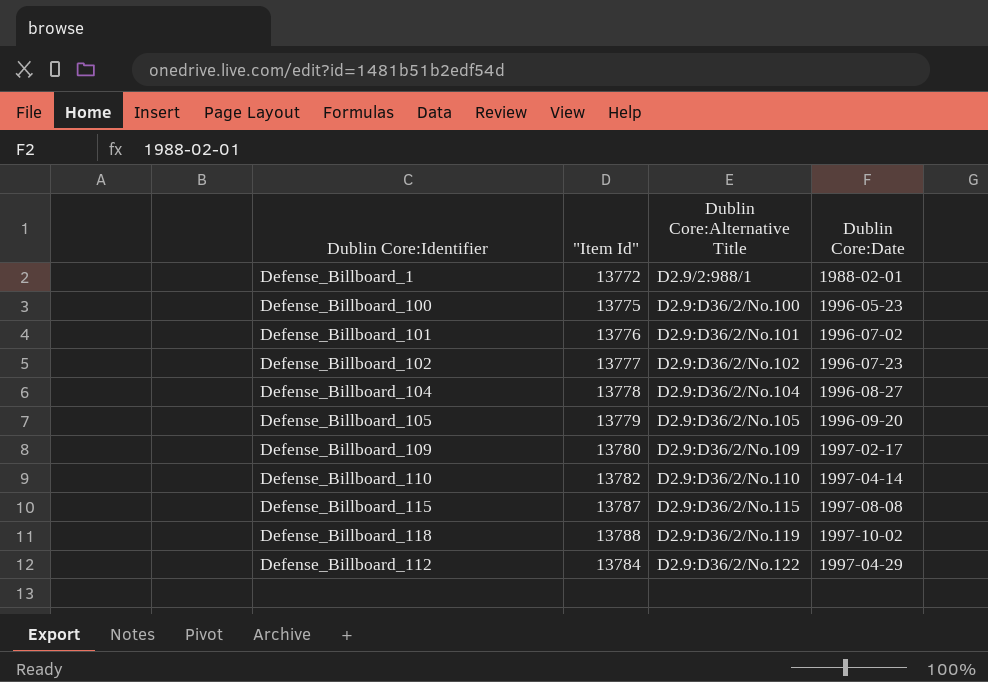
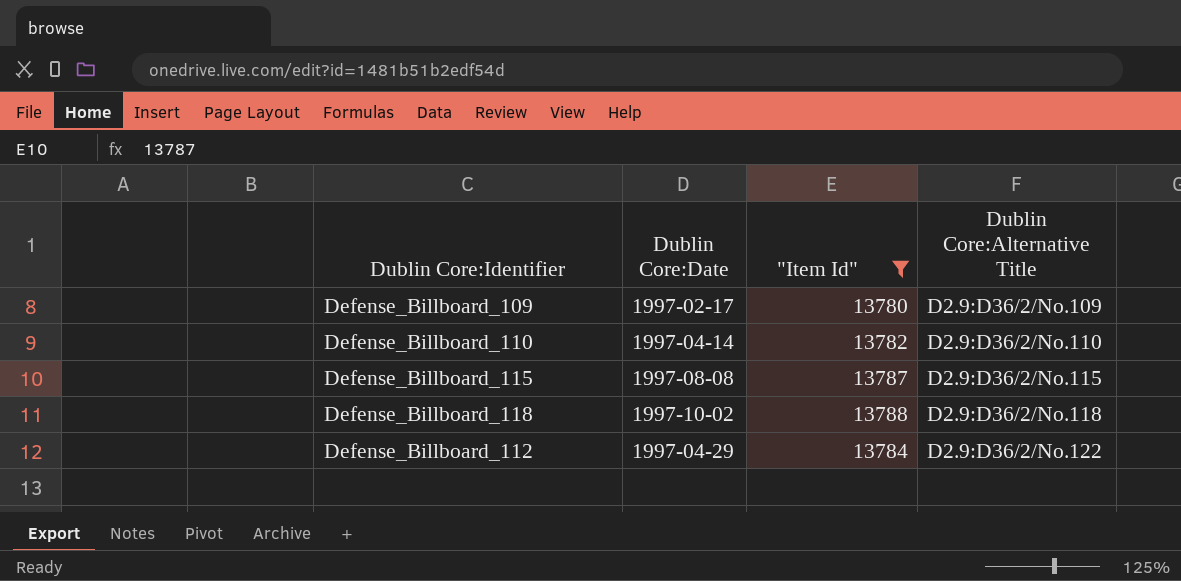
filter: none -> "Item Id" >= 13780
column Dublin Core:Date | position: 4 -> 2
Defense_Billboard_118 | Dublin Core:Alternative Title: D2.9:D36/2/No.119 -> D2.9:D36/2/No.118

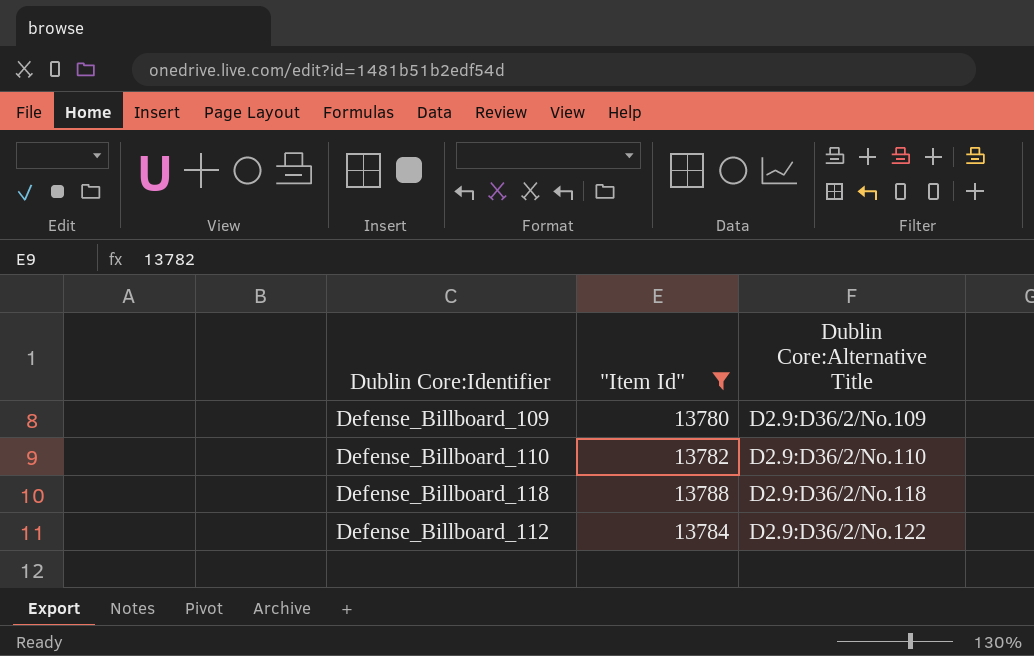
column Dublin Core:Date | position: 2 -> none
row Defense_Billboard_115: 1997-08-08 | 13787 | D2.9:D36/2/No.115 -> none

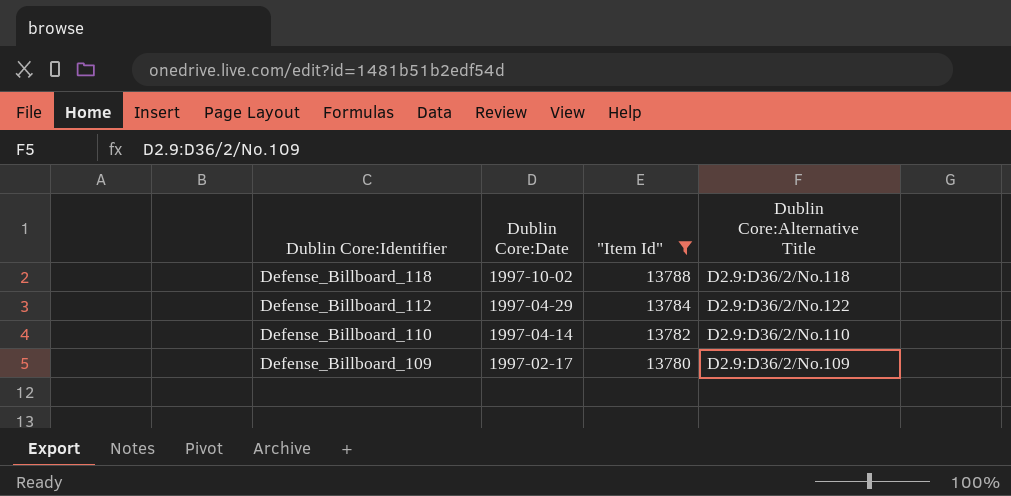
row order: Dublin Core:Alternative Title ascending -> Dublin Core:Identifier descending
column Dublin Core:Date | position: none -> 2

